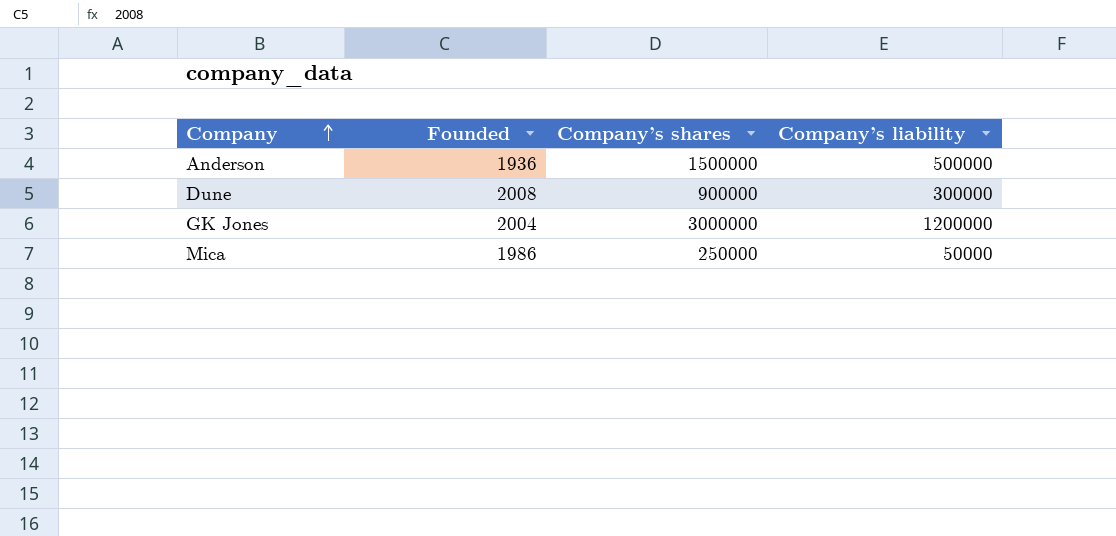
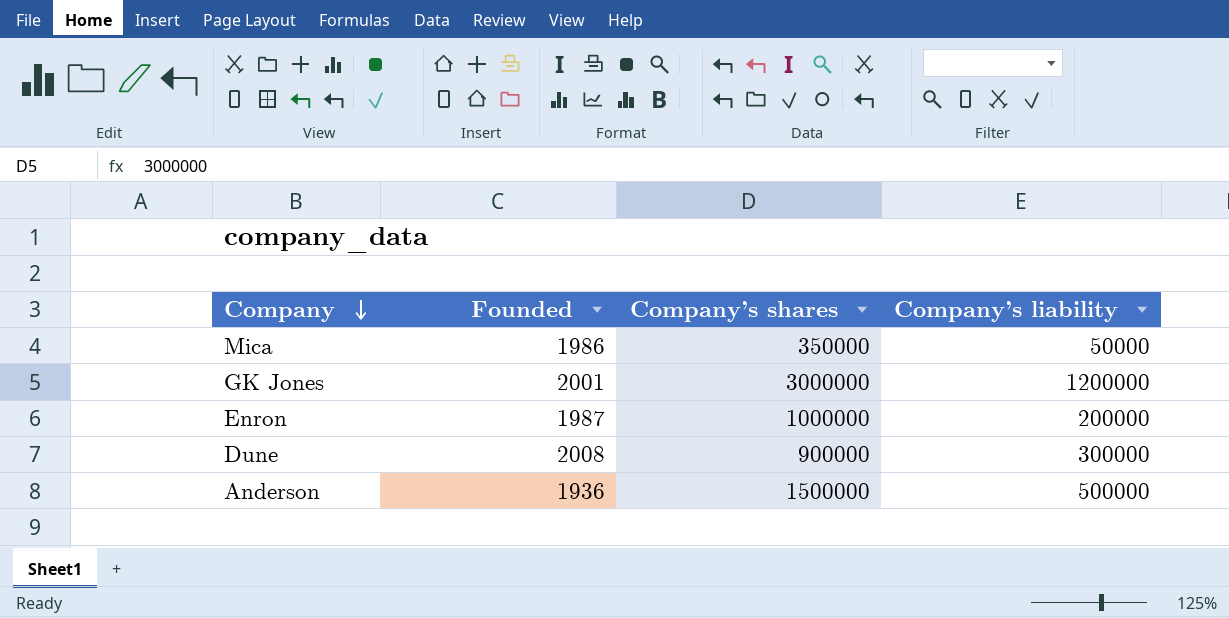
row order: Company ascending -> Company descending
Mica | Company’s shares: 250000 -> 350000
GK Jones | Founded: 2004 -> 2001
row Enron: none -> 1987 | 1000000 | 200000

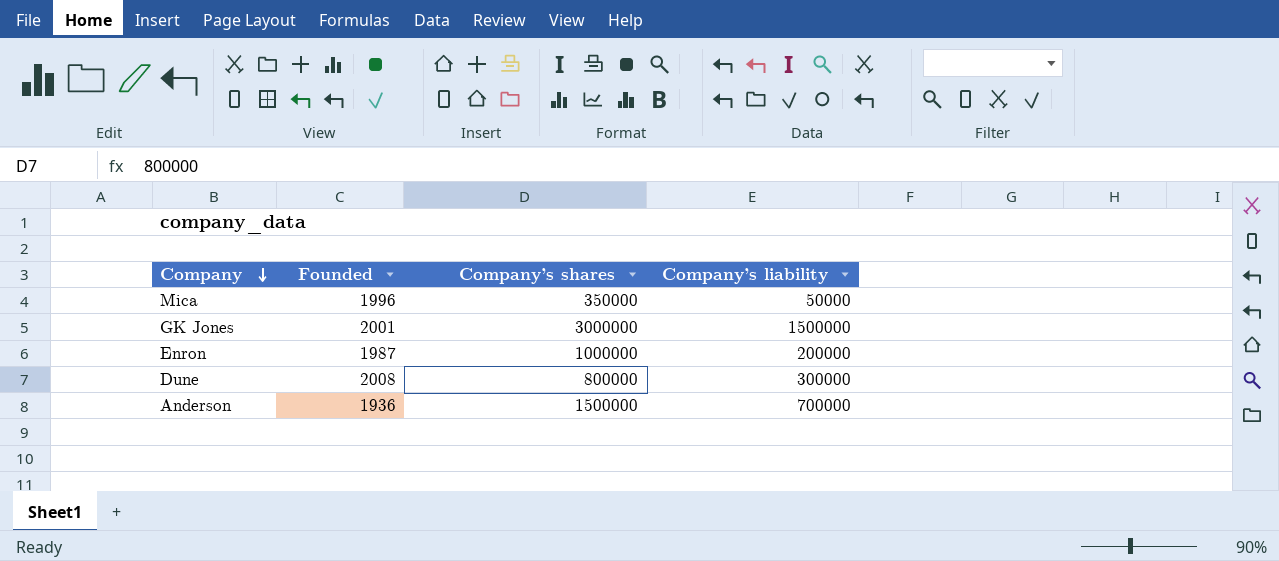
Mica | Founded: 1986 -> 1996
GK Jones | Company’s liability: 1200000 -> 1500000
Dune | Company’s shares: 900000 -> 800000
Anderson | Company’s liability: 500000 -> 700000

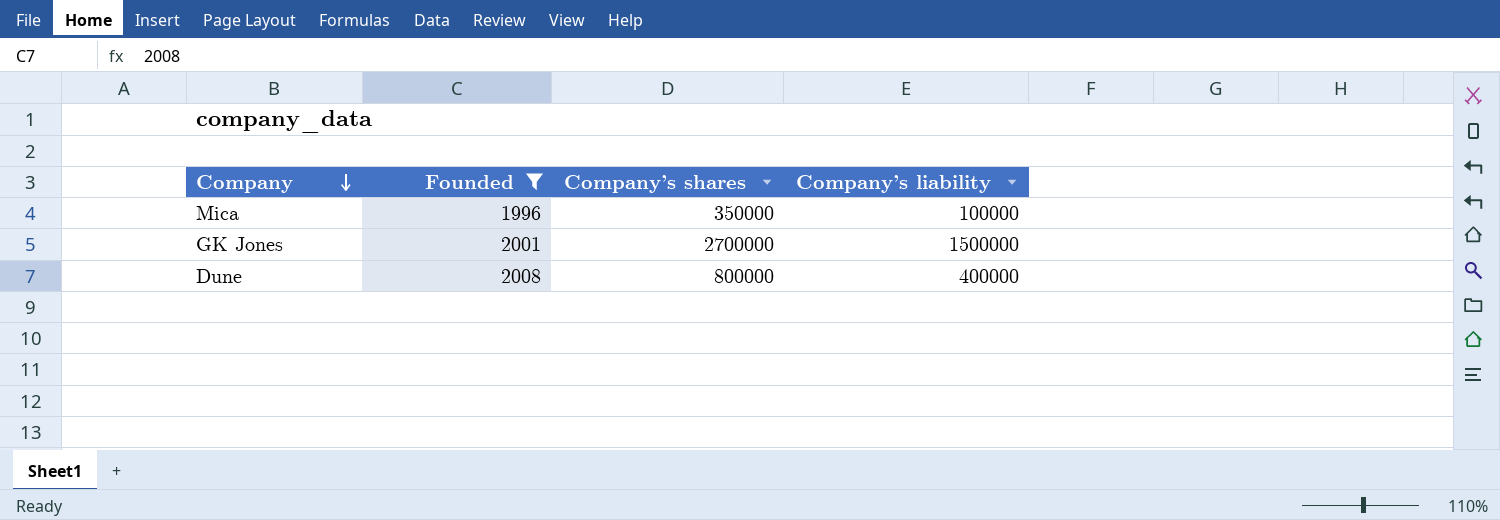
filter: none -> Founded >= 1996
Mica | Company’s liability: 50000 -> 100000
GK Jones | Company’s shares: 3000000 -> 2700000
Dune | Company’s liability: 300000 -> 400000

